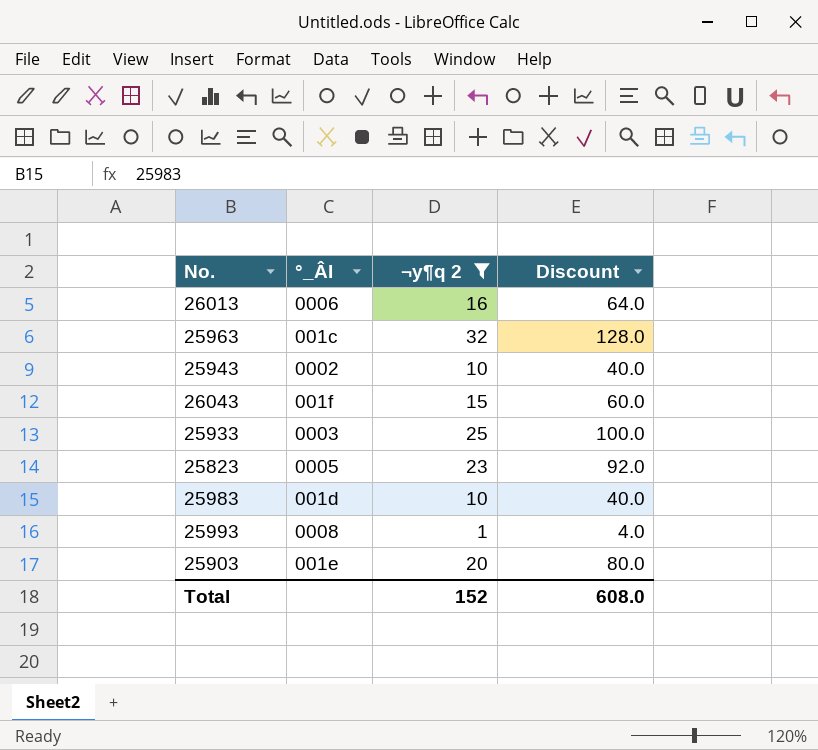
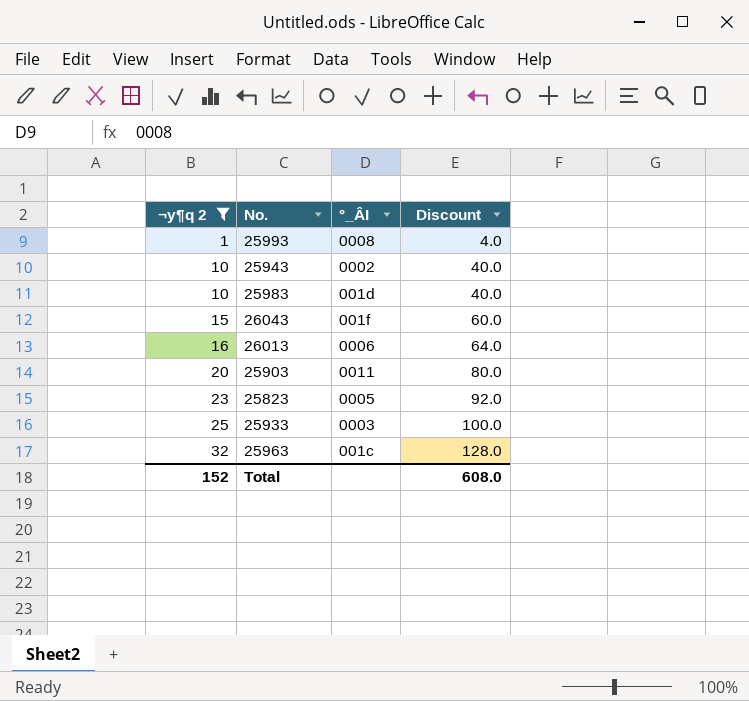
row order: none -> ¬y¶q 2 ascending
column ¬y¶q 2 | position: 3 -> 1
25903 | °_ÂI: 001e -> 0011

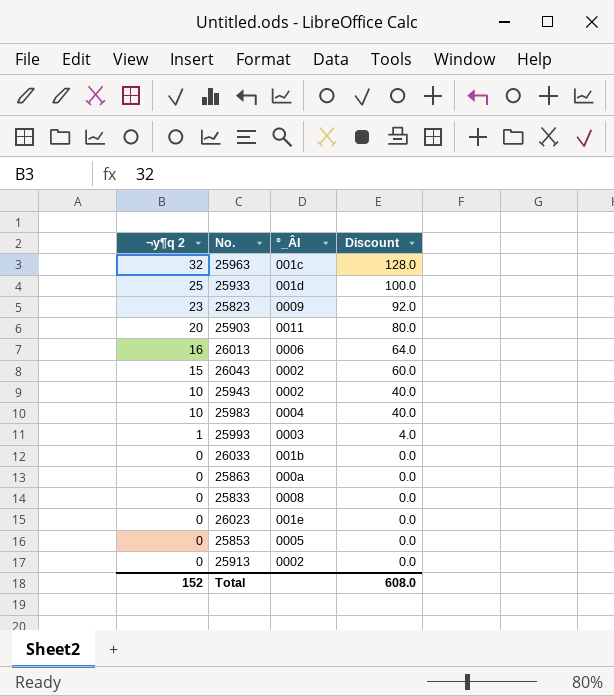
filter: ¬y¶q 2 != 0 -> none
row order: ¬y¶q 2 ascending -> ¬y¶q 2 descending
25933 | °_ÂI: 0003 -> 001d
25823 | °_ÂI: 0005 -> 0009
26043 | °_ÂI: 001f -> 0002
25983 | °_ÂI: 001d -> 0004
25993 | °_ÂI: 0008 -> 0003

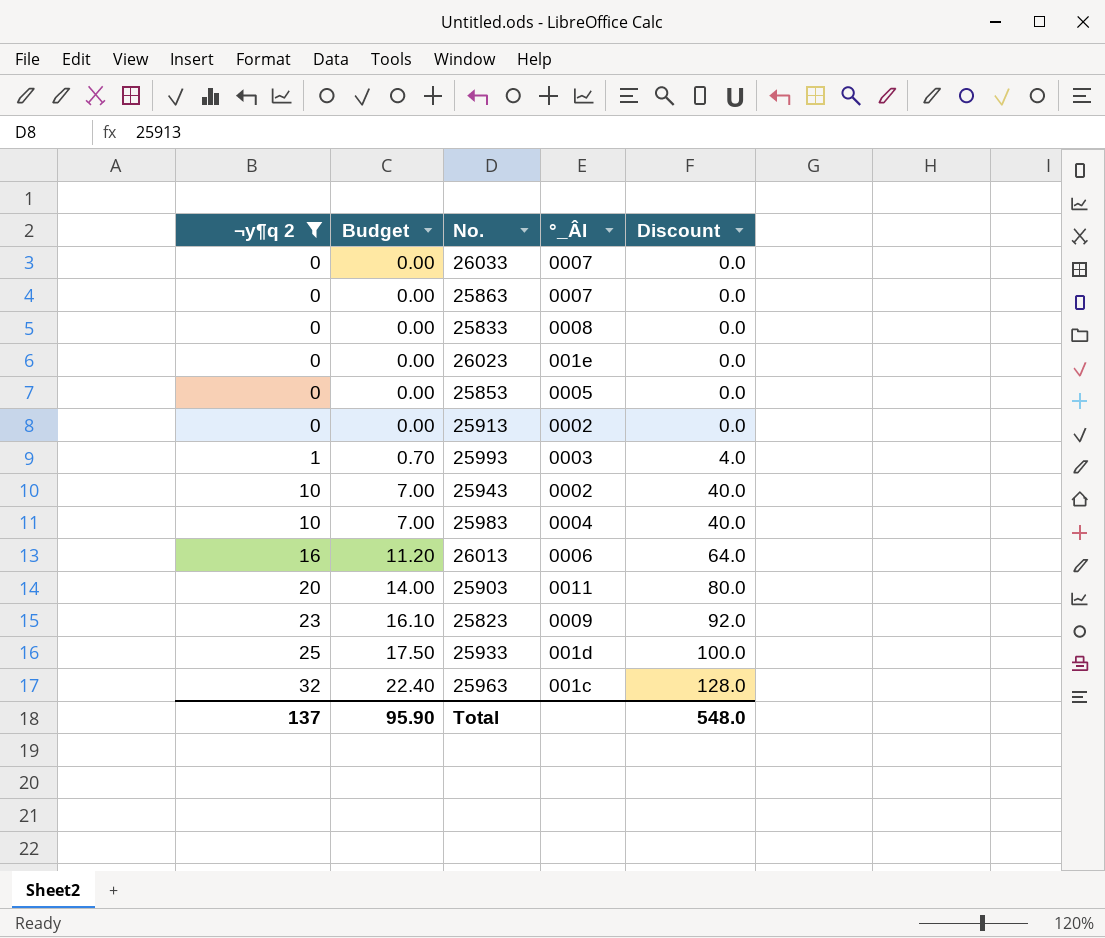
filter: none -> ¬y¶q 2 != 15
row order: ¬y¶q 2 descending -> ¬y¶q 2 ascending
column Budget | formula: none -> [¬y¶q 2] * 0.7
26033 | °_ÂI: 001b -> 0007
25863 | °_ÂI: 000a -> 0007
Total | ¬y¶q 2: 152 -> 137
Total | Discount: 608.0 -> 548.0

